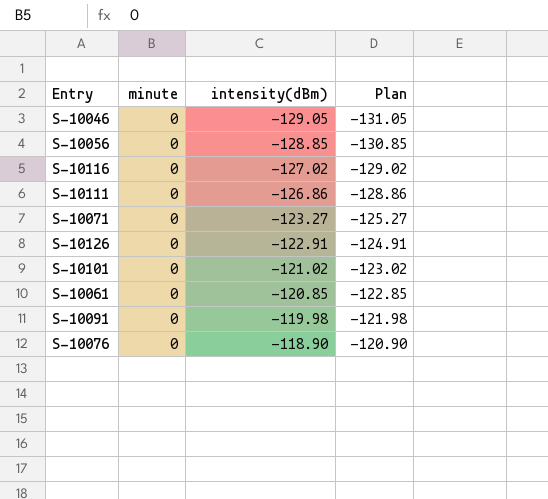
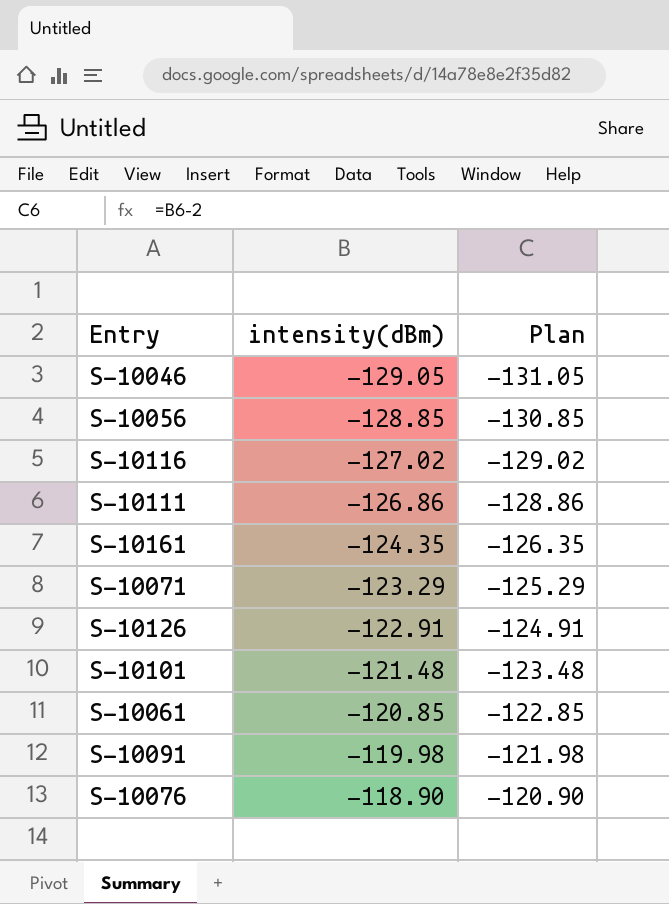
column minute | position: 2 -> none
row S-10161: none -> -124.35 | -126.35
S-10071 | intensity(dBm): -123.27 -> -123.29
S-10071 | Plan: -125.27 -> -125.29
S-10101 | intensity(dBm): -121.02 -> -121.48
S-10101 | Plan: -123.02 -> -123.48

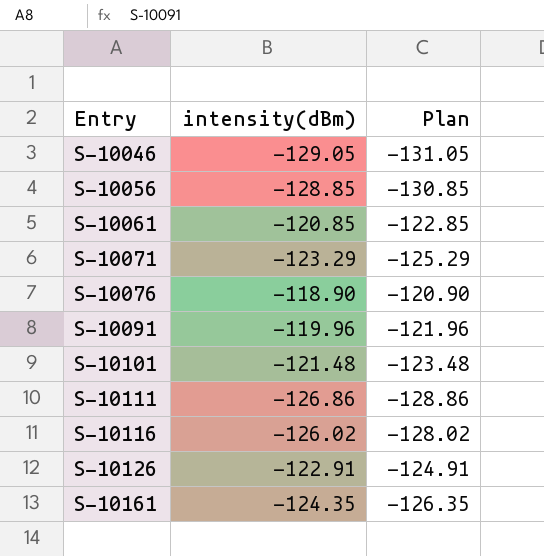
row order: intensity(dBm) ascending -> Entry ascending
S-10091 | intensity(dBm): -119.98 -> -119.96
S-10091 | Plan: -121.98 -> -121.96
S-10116 | intensity(dBm): -127.02 -> -126.02
S-10116 | Plan: -129.02 -> -128.02

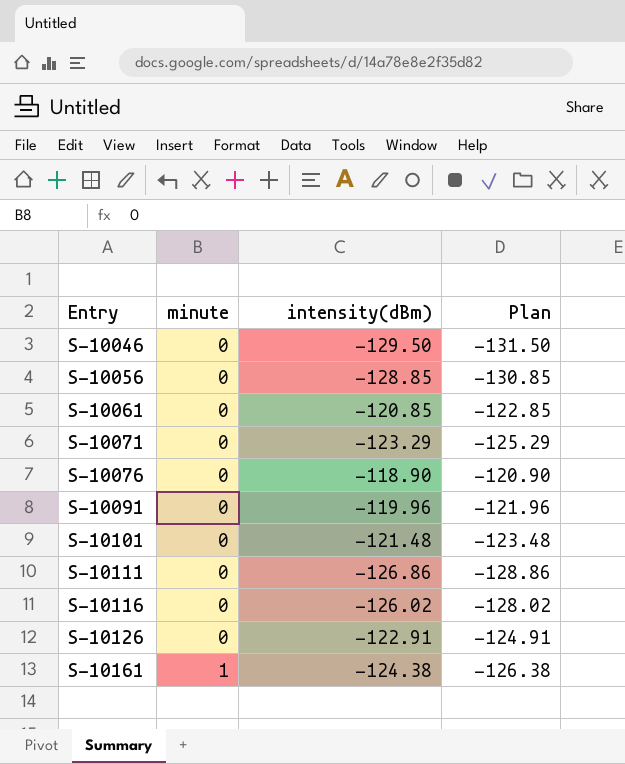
column minute | position: none -> 2
S-10046 | intensity(dBm): -129.05 -> -129.50
S-10046 | Plan: -131.05 -> -131.50
S-10161 | intensity(dBm): -124.35 -> -124.38
S-10161 | Plan: -126.35 -> -126.38

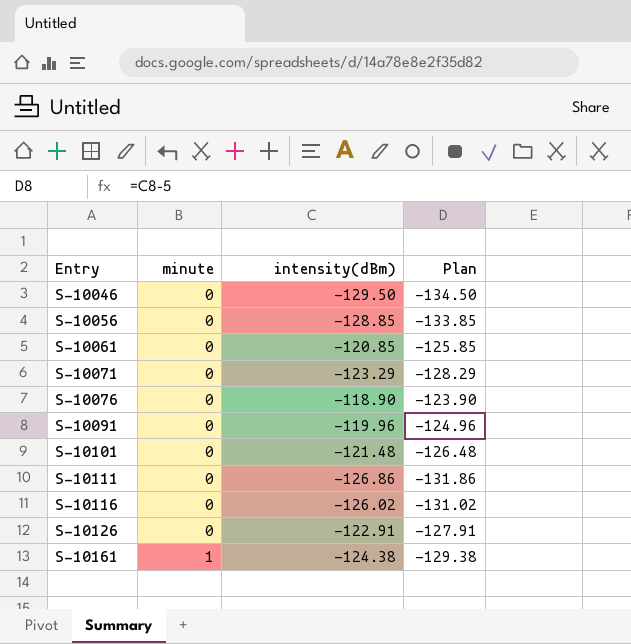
column Plan | formula: [intensity(dBm)] - 2 -> [intensity(dBm)] - 5

